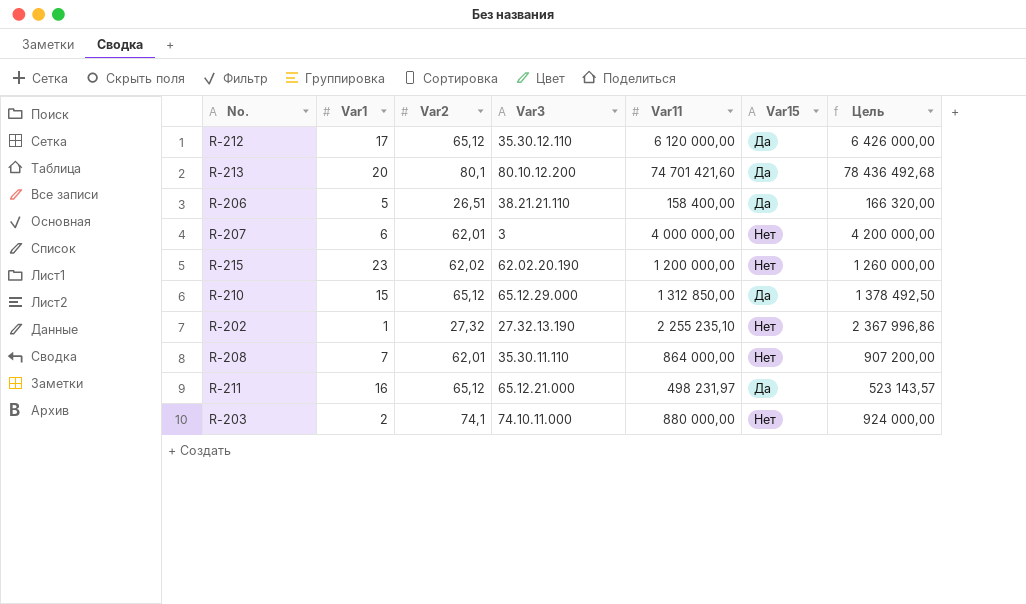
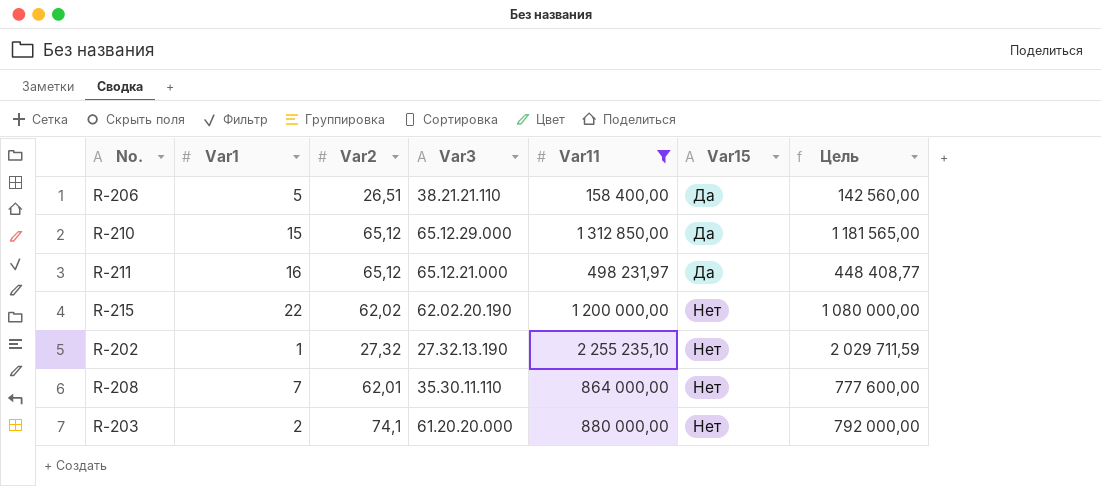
filter: none -> Var11 <= 2 255 235,10
row order: none -> Var15 ascending
column Цель | formula: [Var11] * 1,05 -> [Var11] * 0,9
R-215 | Var1: 23 -> 22
R-203 | Var3: 74.10.11.000 -> 61.20.20.000

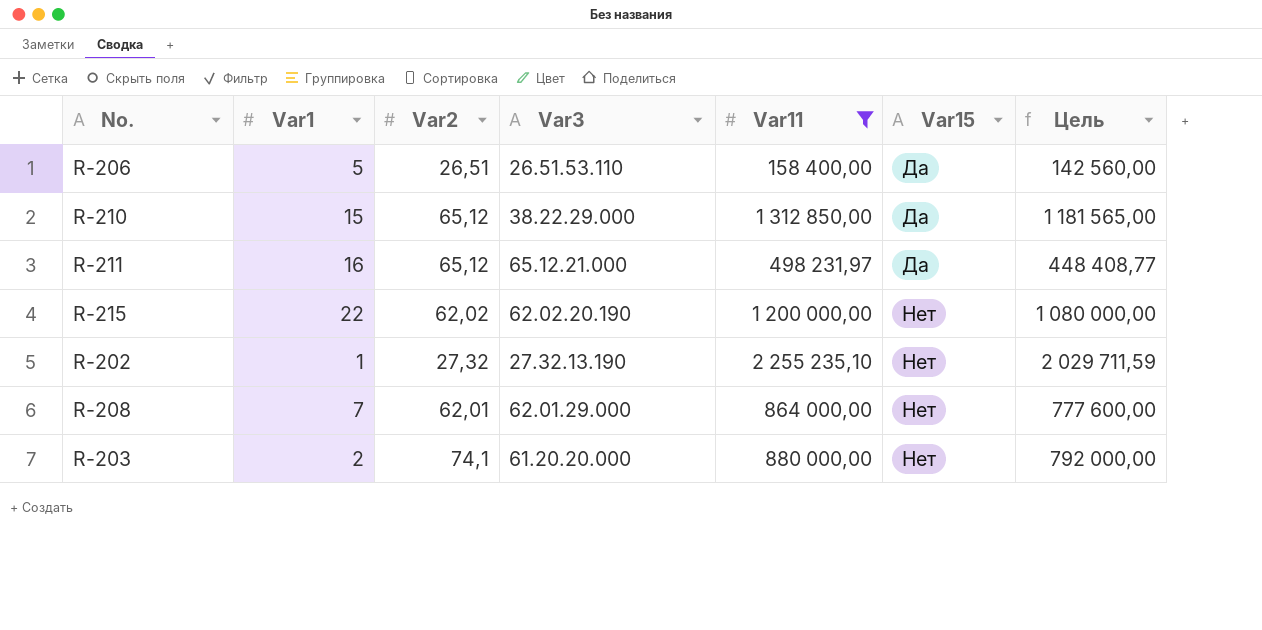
R-206 | Var3: 38.21.21.110 -> 26.51.53.110
R-210 | Var3: 65.12.29.000 -> 38.22.29.000
R-208 | Var3: 35.30.11.110 -> 62.01.29.000

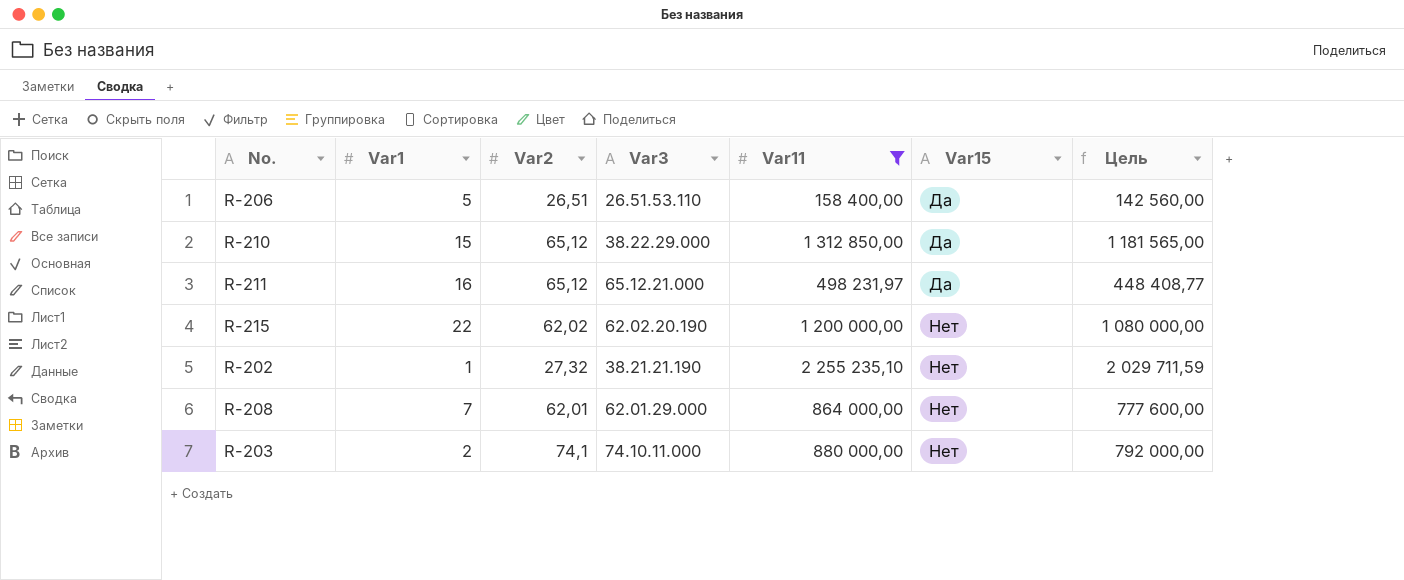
R-202 | Var3: 27.32.13.190 -> 38.21.21.190
R-203 | Var3: 61.20.20.000 -> 74.10.11.000

